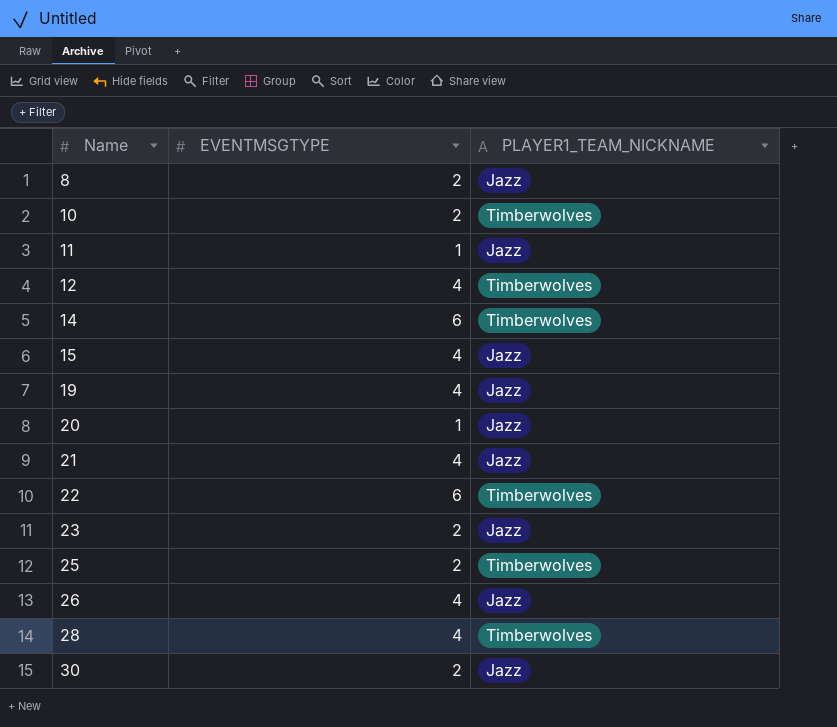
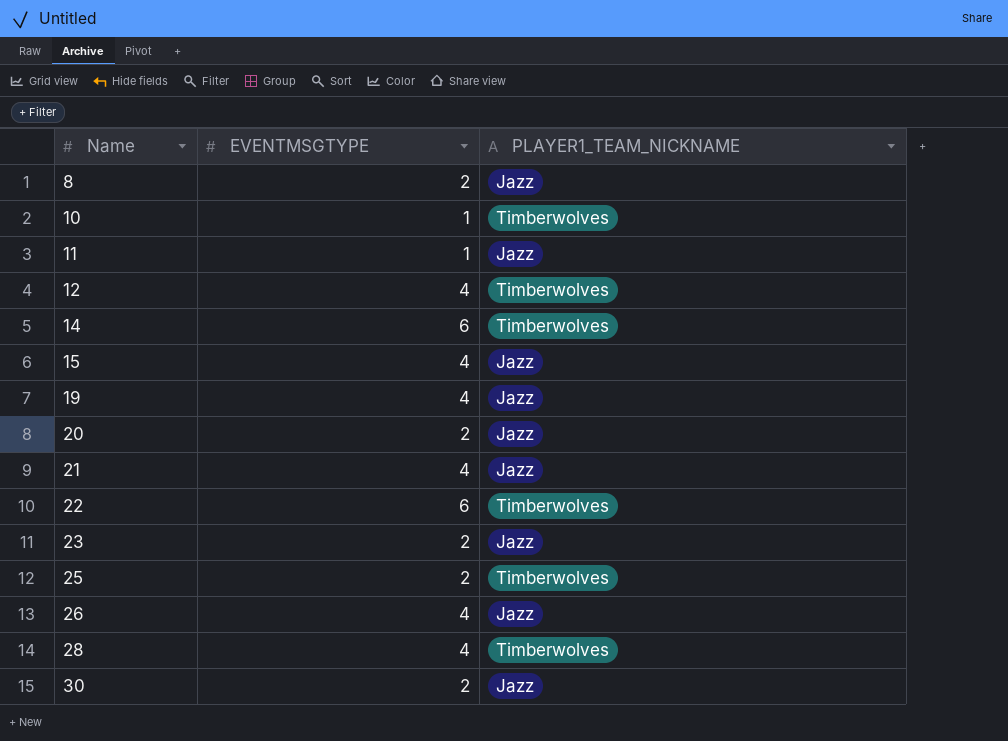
10 | EVENTMSGTYPE: 2 -> 1
20 | EVENTMSGTYPE: 1 -> 2

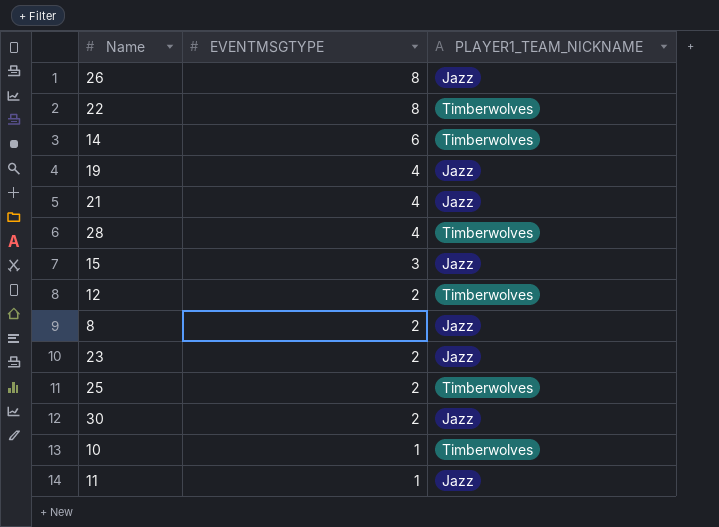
row order: Name ascending -> EVENTMSGTYPE descending
row 20: 2 | Jazz -> none
26 | EVENTMSGTYPE: 4 -> 8
22 | EVENTMSGTYPE: 6 -> 8
15 | EVENTMSGTYPE: 4 -> 3
12 | EVENTMSGTYPE: 4 -> 2

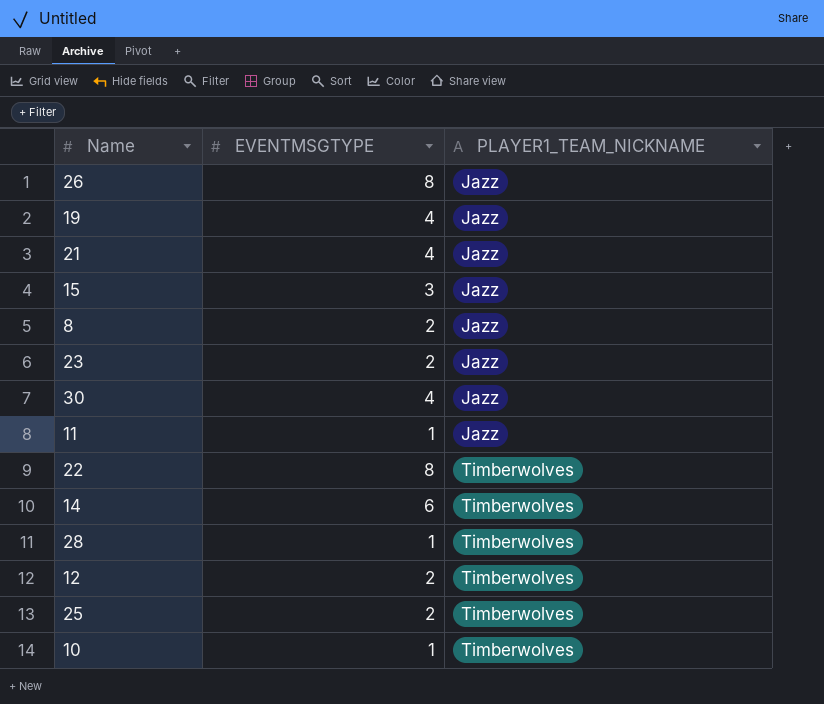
row order: EVENTMSGTYPE descending -> PLAYER1_TEAM_NICKNAME ascending
30 | EVENTMSGTYPE: 2 -> 4
28 | EVENTMSGTYPE: 4 -> 1

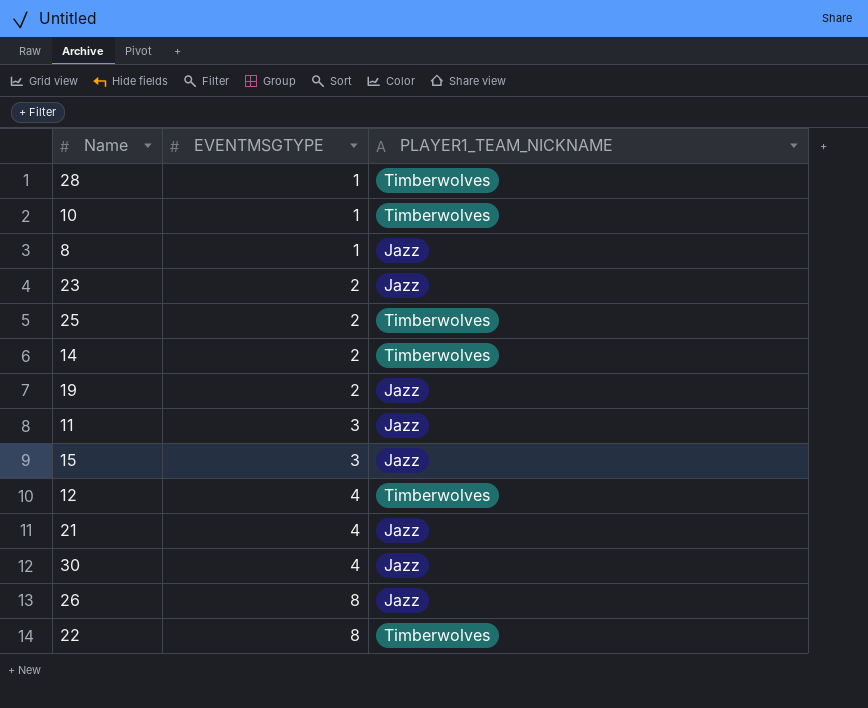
row order: PLAYER1_TEAM_NICKNAME ascending -> EVENTMSGTYPE ascending
8 | EVENTMSGTYPE: 2 -> 1
14 | EVENTMSGTYPE: 6 -> 2
19 | EVENTMSGTYPE: 4 -> 2
11 | EVENTMSGTYPE: 1 -> 3
12 | EVENTMSGTYPE: 2 -> 4

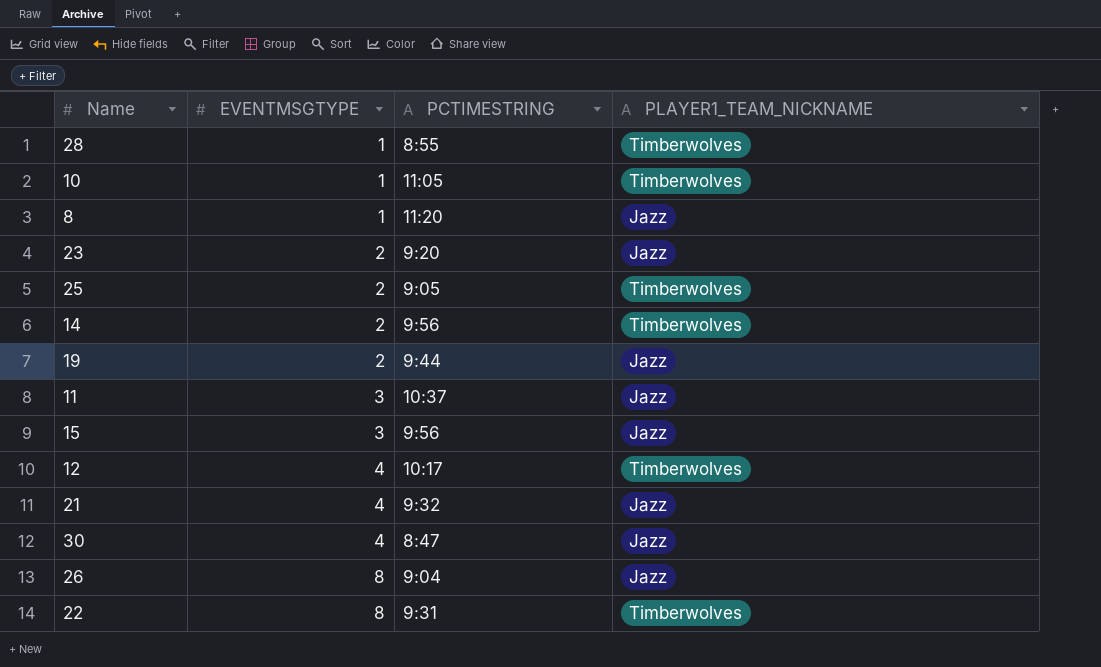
column PCTIMESTRING | position: none -> 3

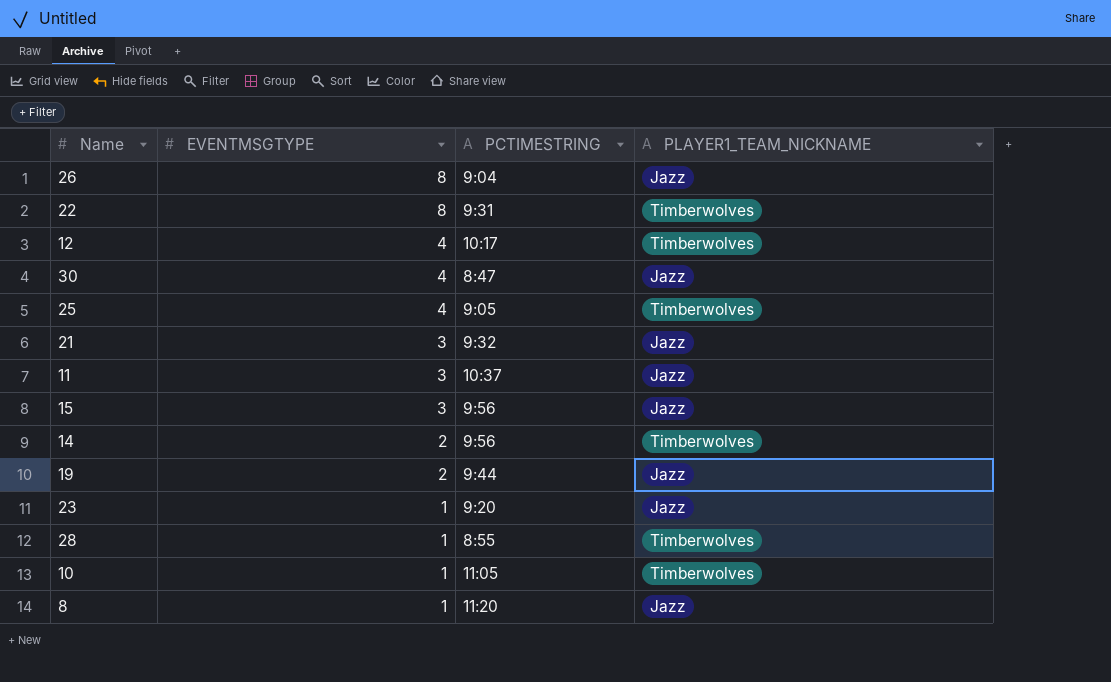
row order: EVENTMSGTYPE ascending -> EVENTMSGTYPE descending
25 | EVENTMSGTYPE: 2 -> 4
21 | EVENTMSGTYPE: 4 -> 3
23 | EVENTMSGTYPE: 2 -> 1

